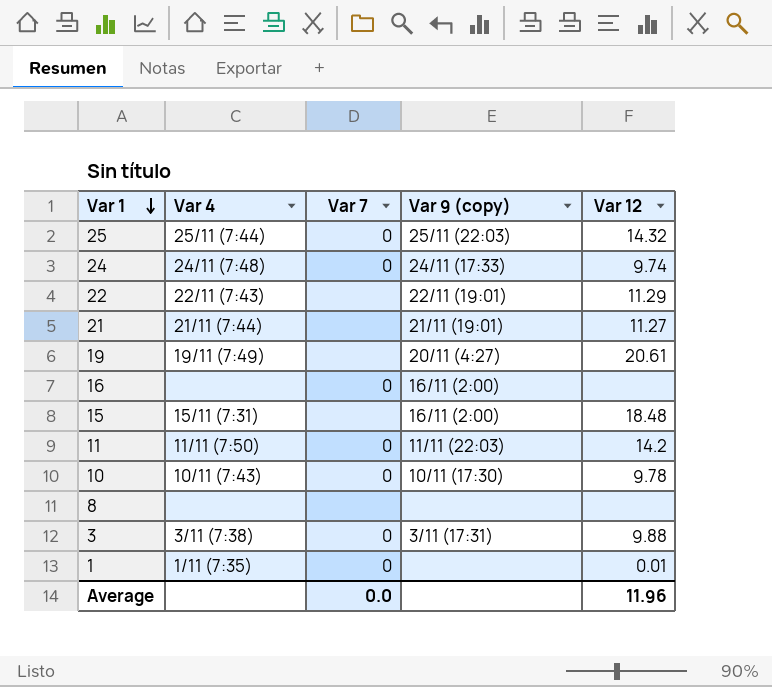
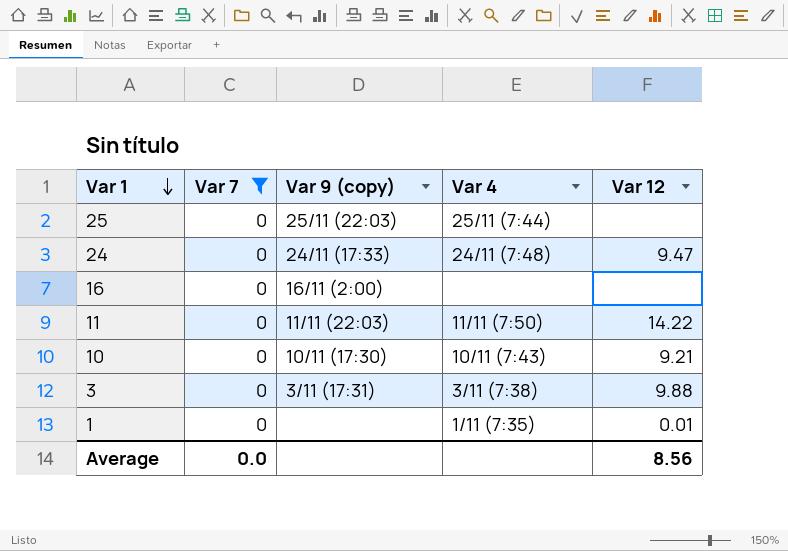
filter: none -> Var 7 = 0
column Var 4 | position: 2 -> 4
25 | Var 12: 14.32 -> none
24 | Var 12: 9.74 -> 9.47
11 | Var 12: 14.2 -> 14.22
10 | Var 12: 9.78 -> 9.21
Average | Var 12: 11.96 -> 8.56

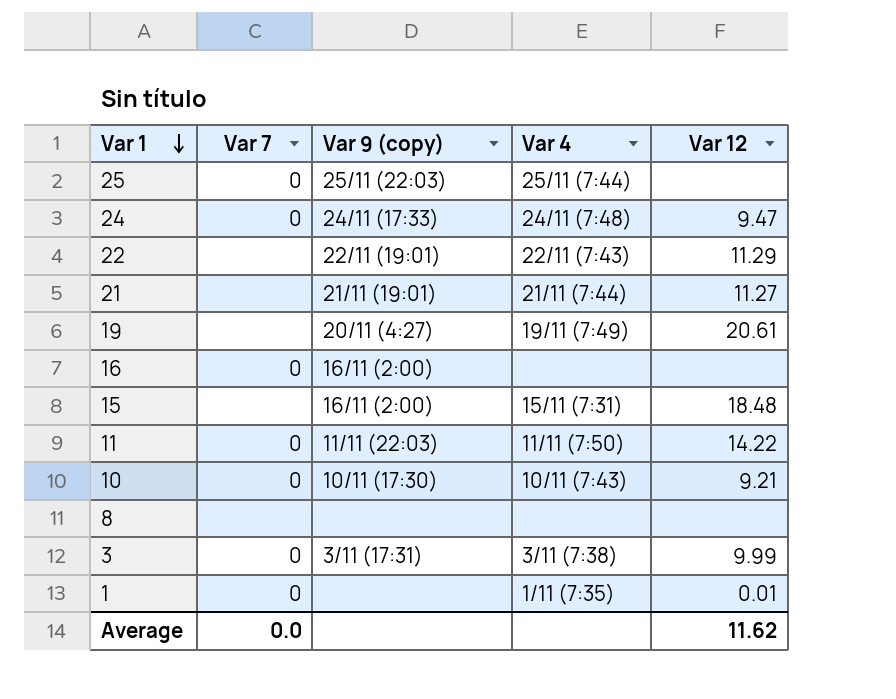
filter: Var 7 = 0 -> none
3 | Var 12: 9.88 -> 9.99
Average | Var 12: 8.56 -> 11.62

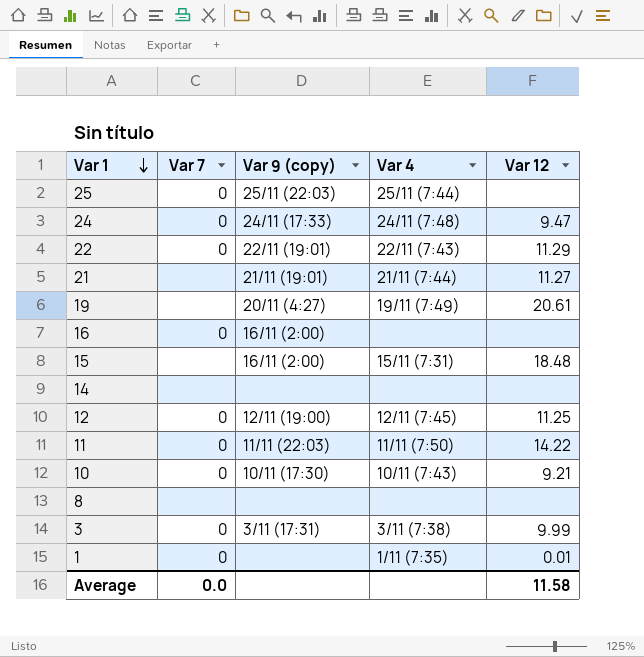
22 | Var 7: none -> 0
row 14: none -> none | none | none | none
row 12: none -> 0 | 12/11 (19:00) | 12/11 (7:45) | 11.25
Average | Var 12: 11.62 -> 11.58

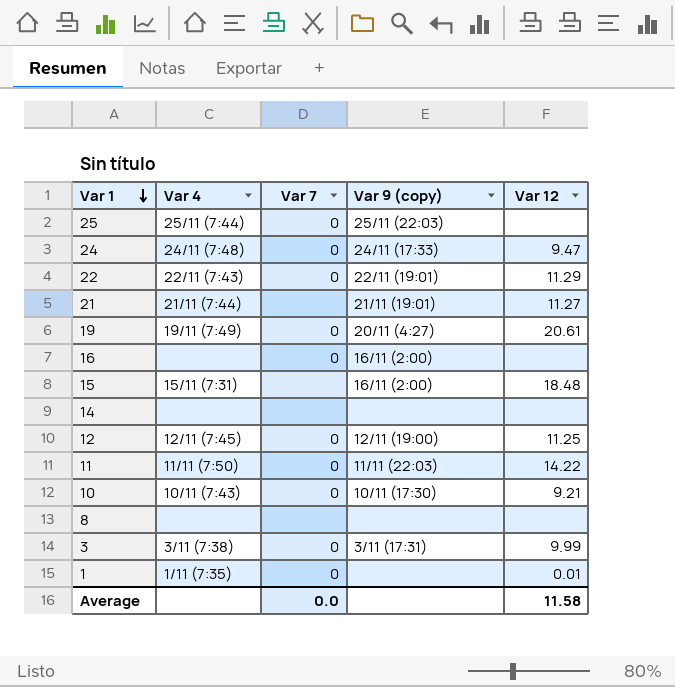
column Var 4 | position: 4 -> 2
19 | Var 7: none -> 0

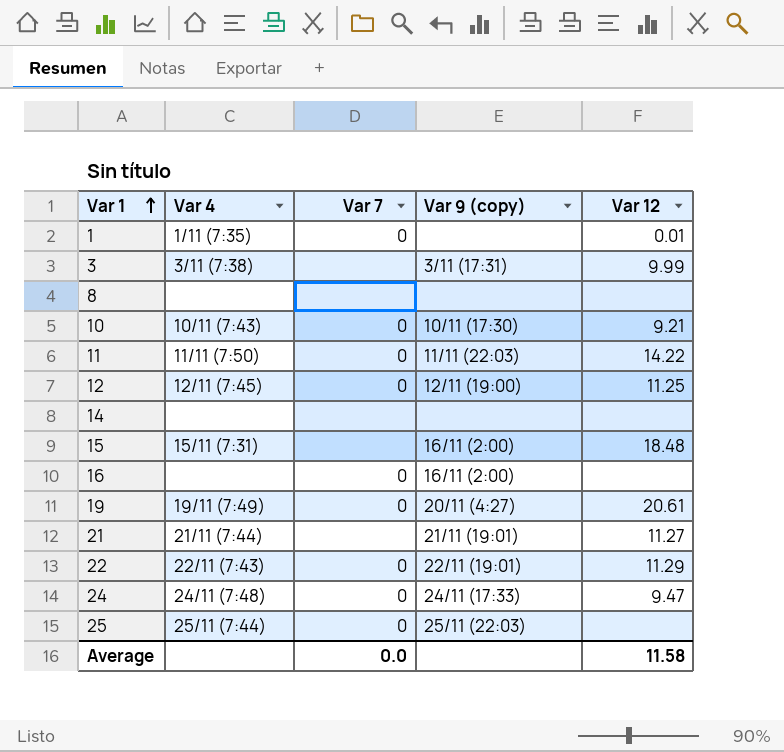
row order: Var 1 descending -> Var 1 ascending
3 | Var 7: 0 -> none

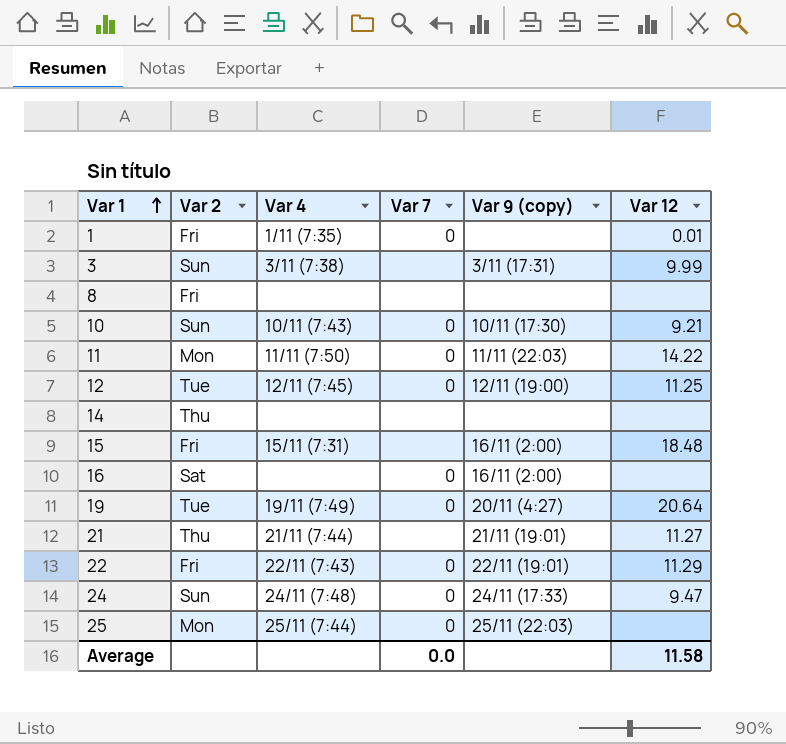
column Var 2 | position: none -> 2
19 | Var 12: 20.61 -> 20.64

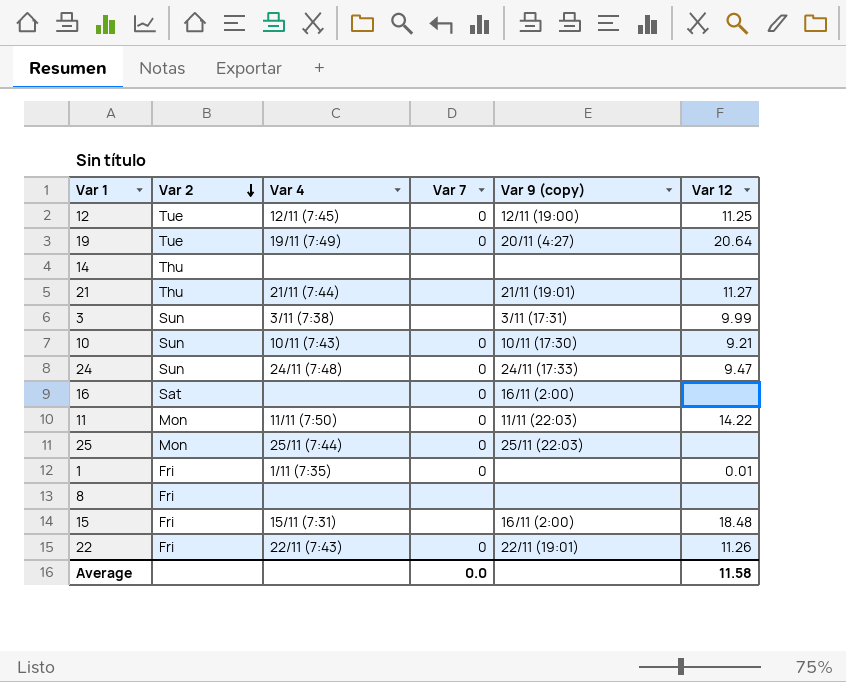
row order: Var 1 ascending -> Var 2 descending
22 | Var 12: 11.29 -> 11.26

